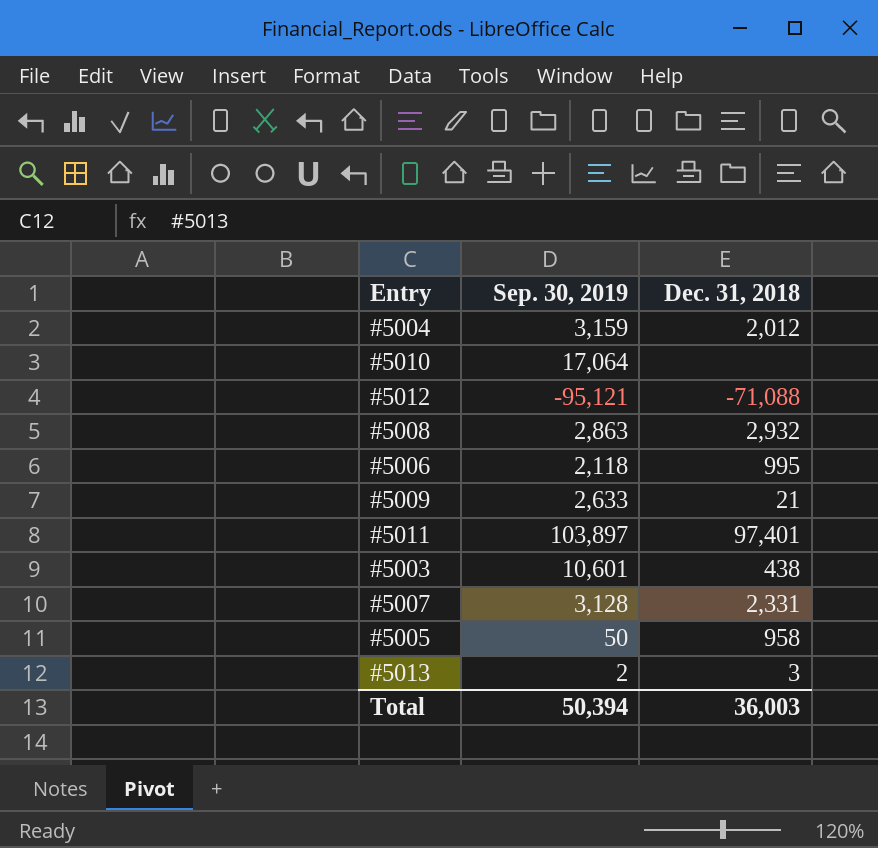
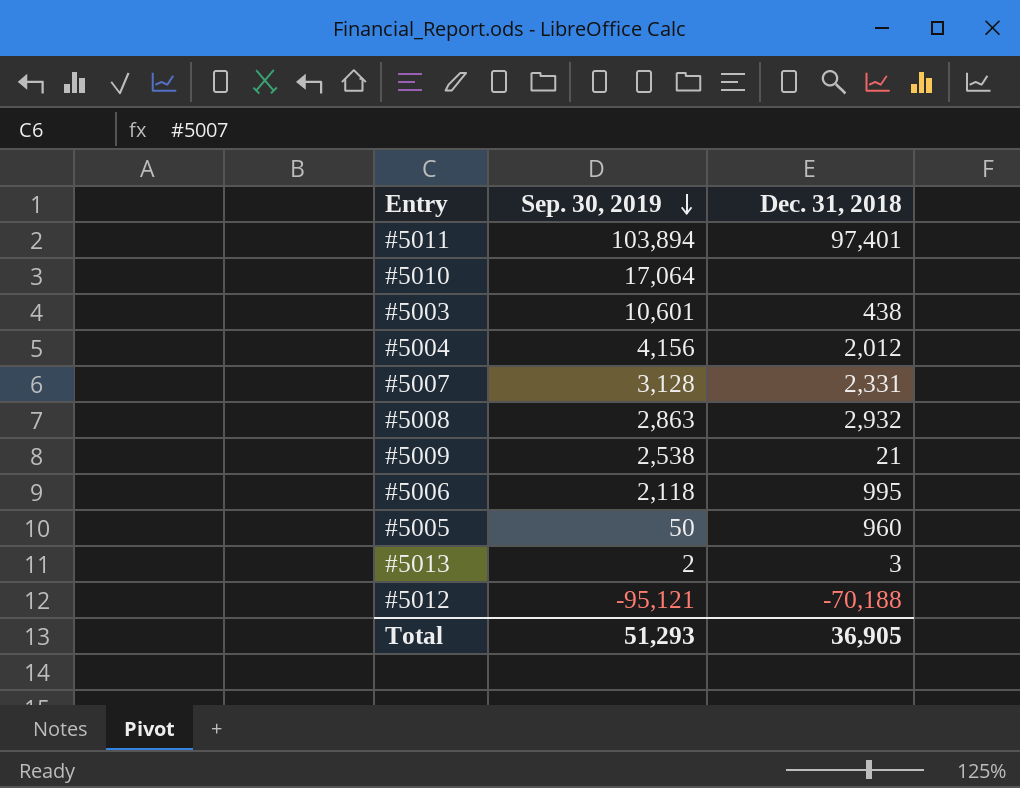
row order: none -> Sep. 30, 2019 descending
#5011 | Sep. 30, 2019: 103,897 -> 103,894
#5004 | Sep. 30, 2019: 3,159 -> 4,156
#5009 | Sep. 30, 2019: 2,633 -> 2,538
#5005 | Dec. 31, 2018: 958 -> 960
#5012 | Dec. 31, 2018: -71,088 -> -70,188
Total | Sep. 30, 2019: 50,394 -> 51,293
Total | Dec. 31, 2018: 36,003 -> 36,905

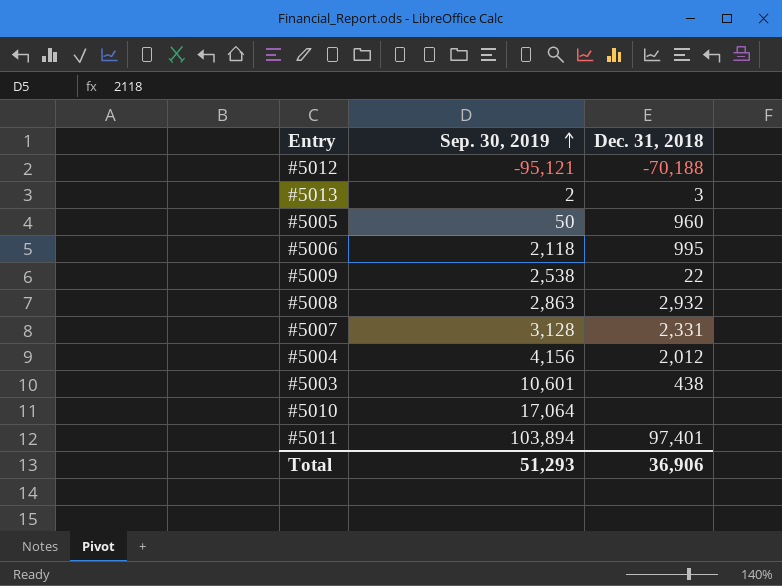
row order: Sep. 30, 2019 descending -> Sep. 30, 2019 ascending
#5009 | Dec. 31, 2018: 21 -> 22
Total | Dec. 31, 2018: 36,905 -> 36,906

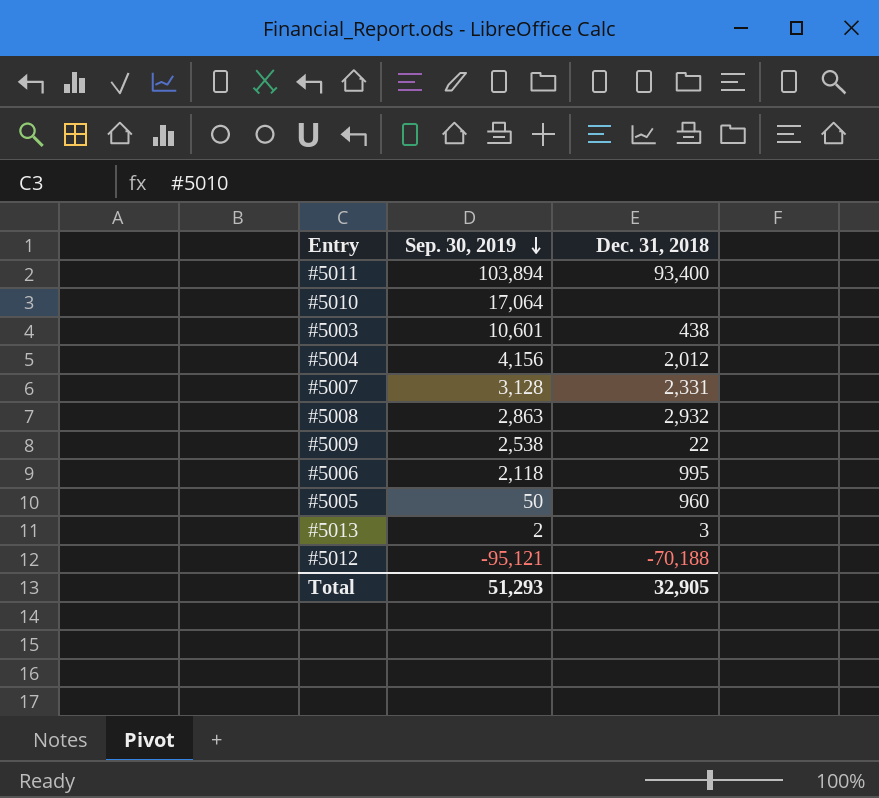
row order: Sep. 30, 2019 ascending -> Sep. 30, 2019 descending
#5011 | Dec. 31, 2018: 97,401 -> 93,400
Total | Dec. 31, 2018: 36,906 -> 32,905

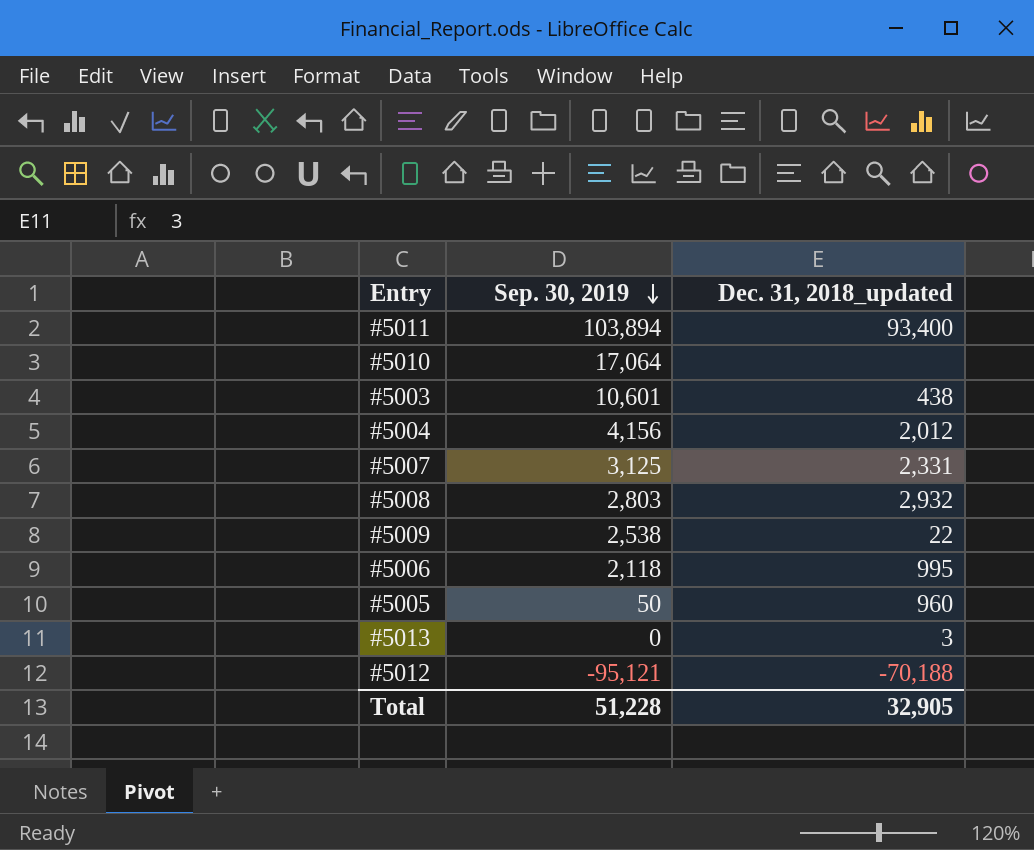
column name: Dec. 31, 2018 -> Dec. 31, 2018_updated
#5007 | Sep. 30, 2019: 3,128 -> 3,125
#5008 | Sep. 30, 2019: 2,863 -> 2,803
#5013 | Sep. 30, 2019: 2 -> 0
Total | Sep. 30, 2019: 51,293 -> 51,228

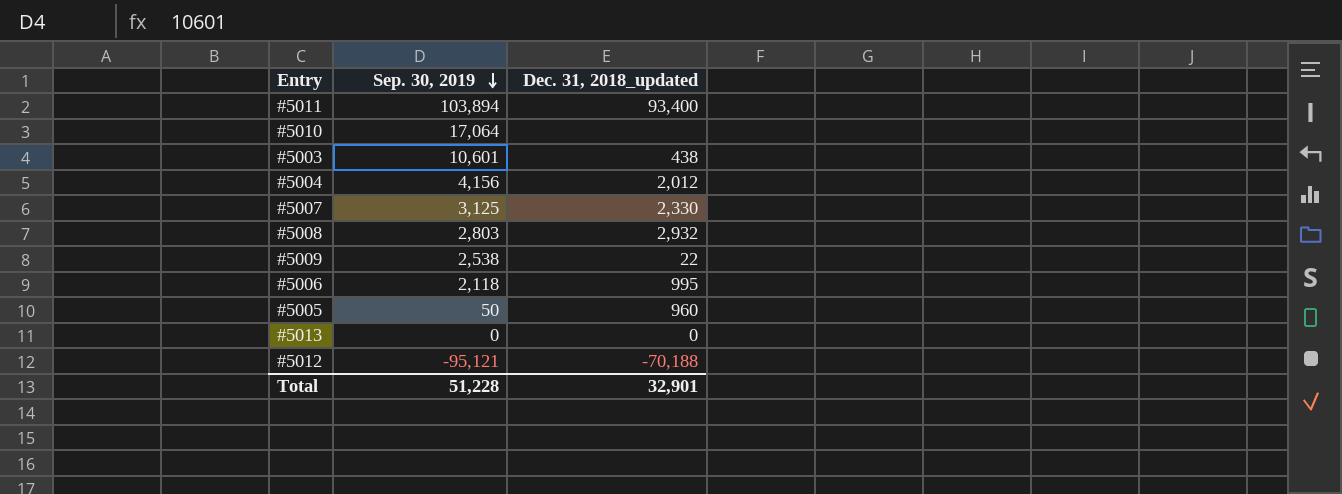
#5007 | Dec. 31, 2018_updated: 2,331 -> 2,330
#5013 | Dec. 31, 2018_updated: 3 -> 0
Total | Dec. 31, 2018_updated: 32,905 -> 32,901

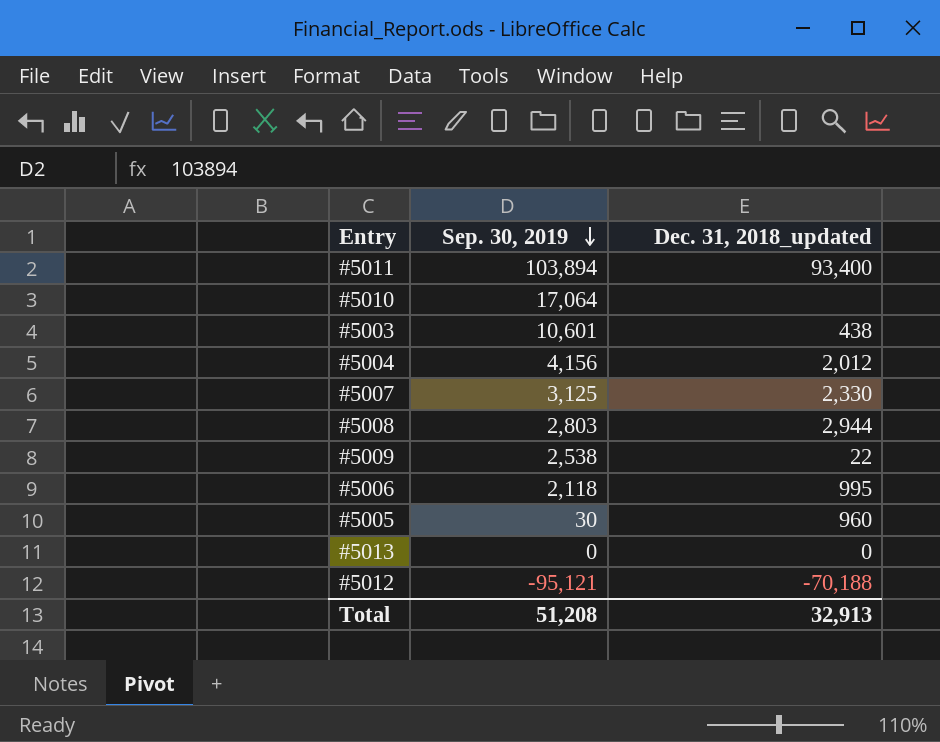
#5008 | Dec. 31, 2018_updated: 2,932 -> 2,944
#5005 | Sep. 30, 2019: 50 -> 30
Total | Sep. 30, 2019: 51,228 -> 51,208
Total | Dec. 31, 2018_updated: 32,901 -> 32,913

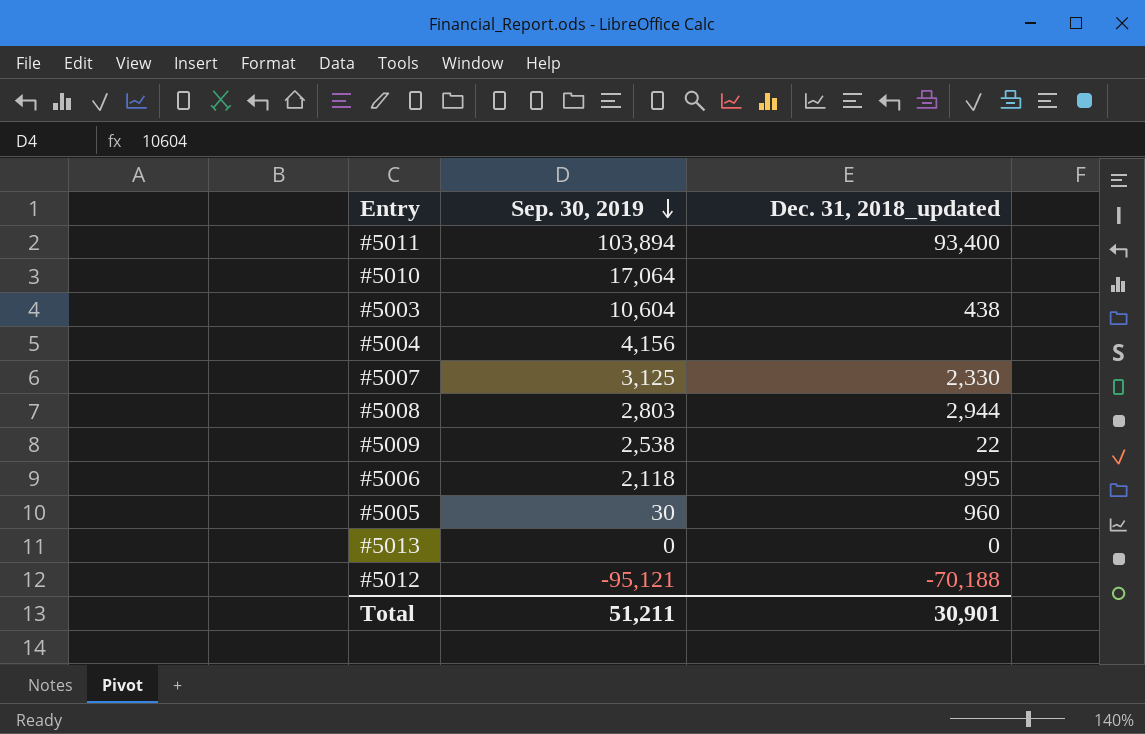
#5003 | Sep. 30, 2019: 10,601 -> 10,604
#5004 | Dec. 31, 2018_updated: 2,012 -> none
Total | Sep. 30, 2019: 51,208 -> 51,211
Total | Dec. 31, 2018_updated: 32,913 -> 30,901

